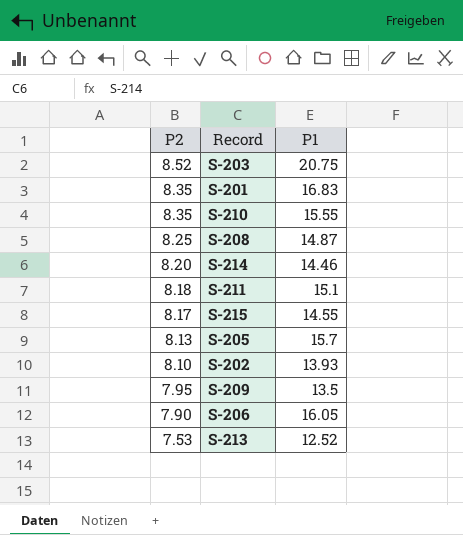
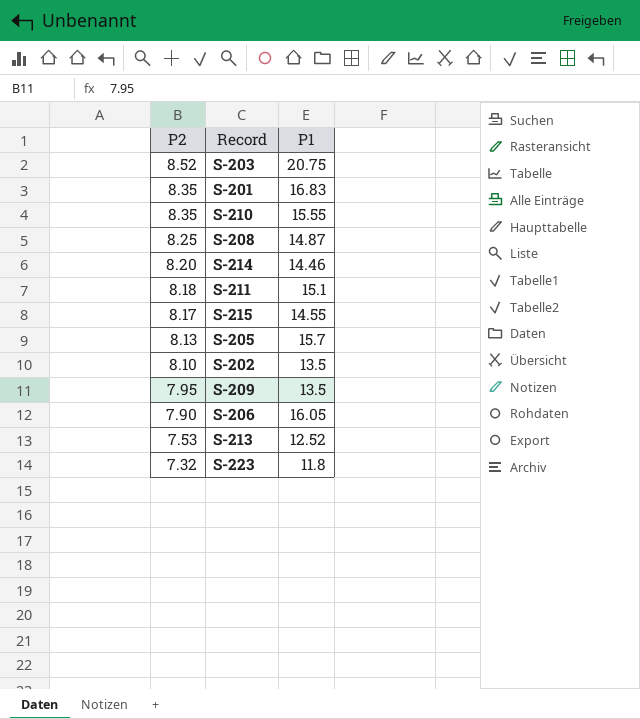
S-202 | P1: 13.93 -> 13.5
row S-223: none -> 7.32 | 11.8

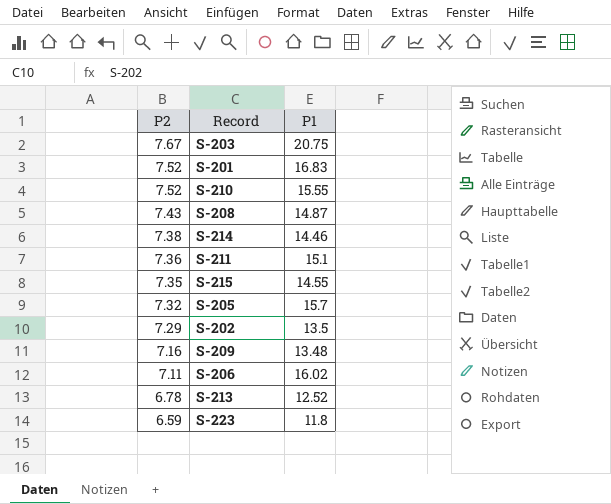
S-203 | P2: 8.52 -> 7.67
S-201 | P2: 8.35 -> 7.52
S-210 | P2: 8.35 -> 7.52
S-208 | P2: 8.25 -> 7.43
S-214 | P2: 8.20 -> 7.38
S-211 | P2: 8.18 -> 7.36
S-215 | P2: 8.17 -> 7.35
S-205 | P2: 8.13 -> 7.32
S-202 | P2: 8.10 -> 7.29
S-209 | P2: 7.95 -> 7.16
S-209 | P1: 13.5 -> 13.48
S-206 | P2: 7.90 -> 7.11
S-206 | P1: 16.05 -> 16.02
S-213 | P2: 7.53 -> 6.78
S-223 | P2: 7.32 -> 6.59

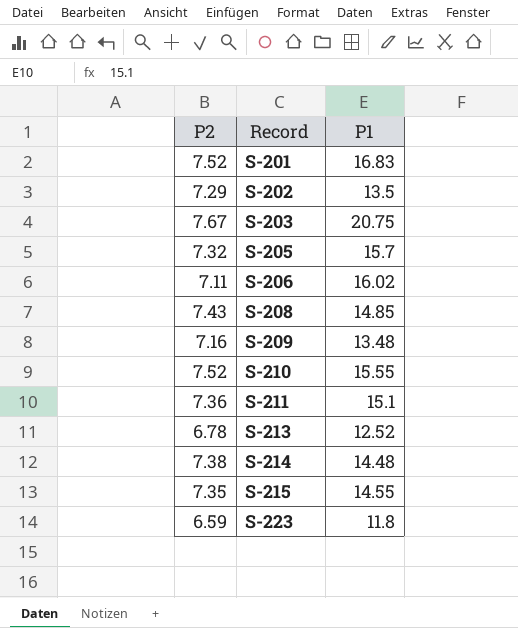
row order: P2 descending -> Record ascending
S-208 | P1: 14.87 -> 14.85
S-214 | P1: 14.46 -> 14.48

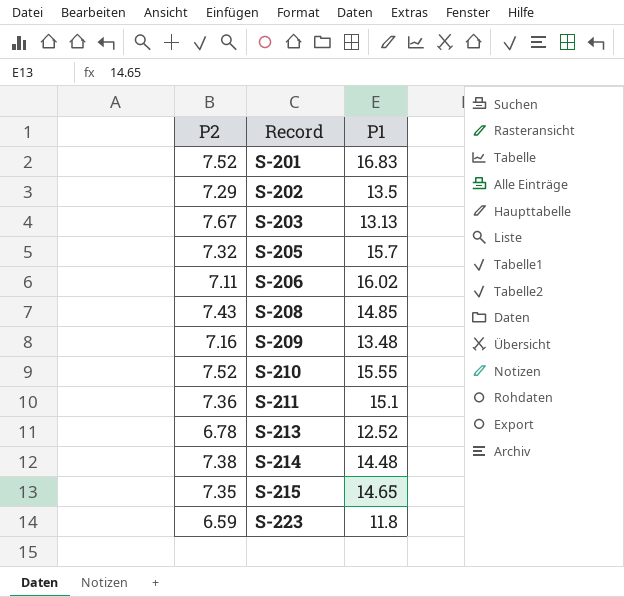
S-203 | P1: 20.75 -> 13.13
S-215 | P1: 14.55 -> 14.65

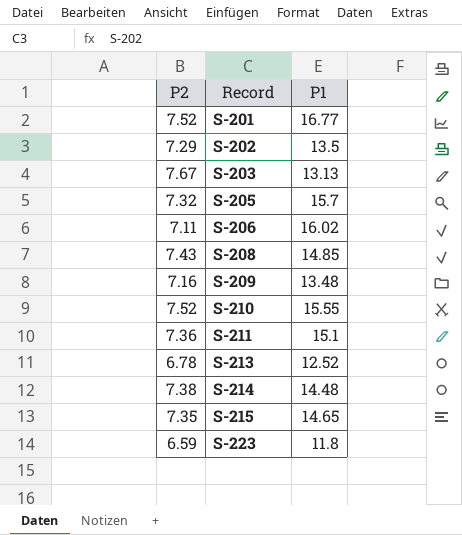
S-201 | P1: 16.83 -> 16.77

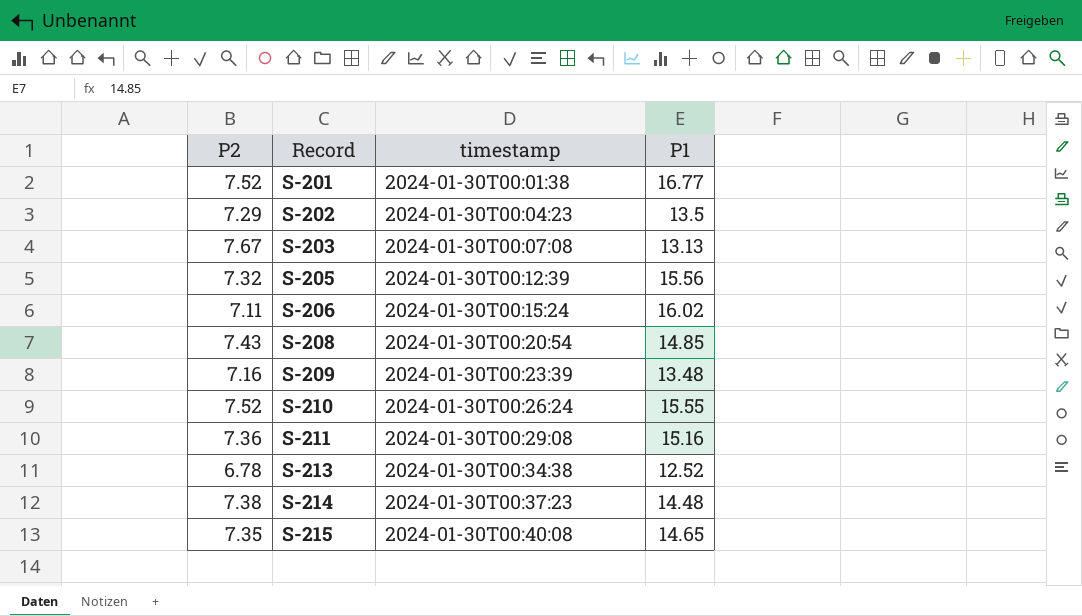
column timestamp | position: none -> 3
row S-223: 6.59 | 11.8 -> none
S-205 | P1: 15.7 -> 15.56
S-211 | P1: 15.1 -> 15.16

